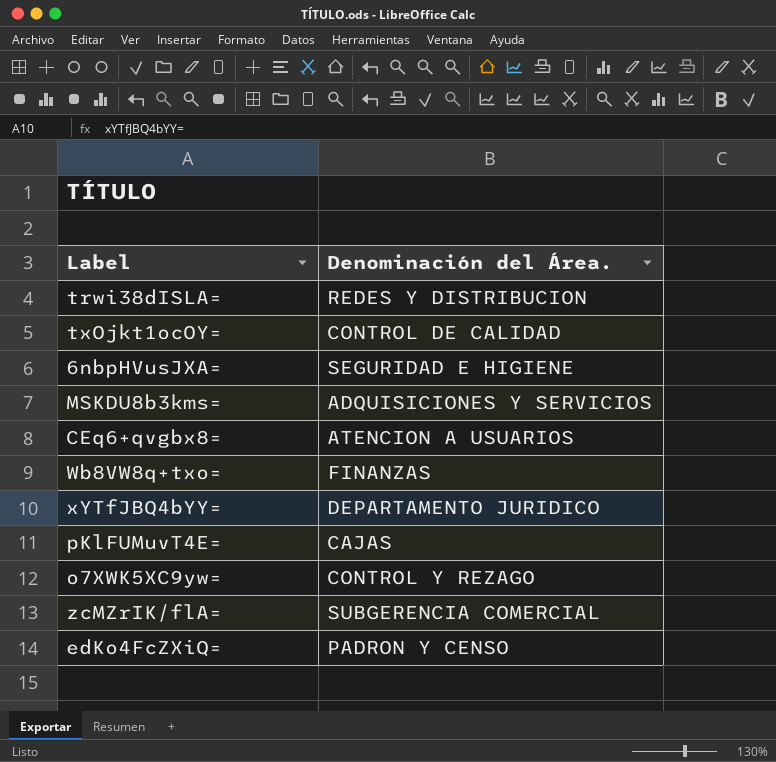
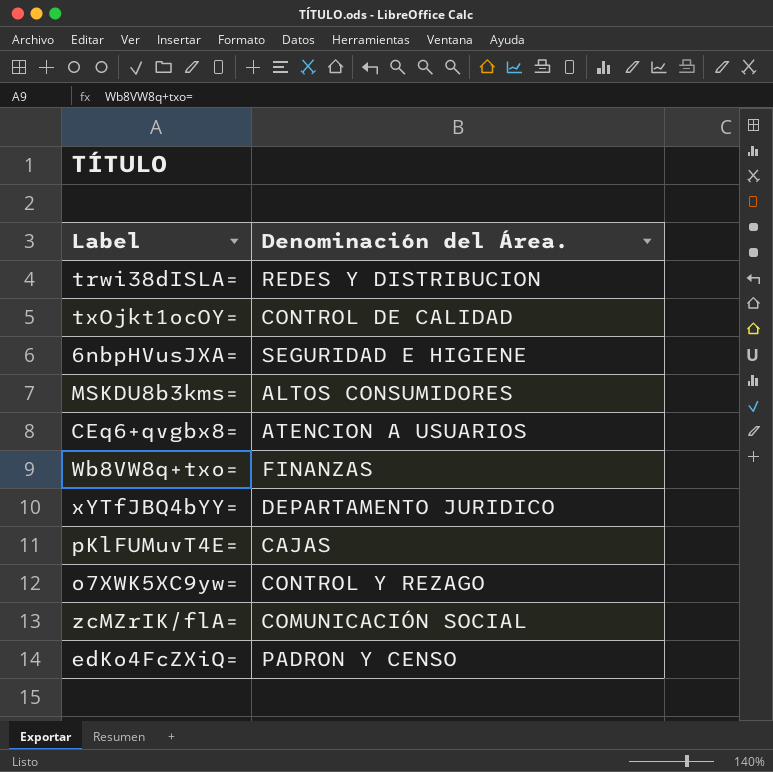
MSKDU8b3kms= | Denominación del Área.: ADQUISICIONES Y SERVICIOS -> ALTOS CONSUMIDORES
zcMZrIK/flA= | Denominación del Área.: SUBGERENCIA COMERCIAL -> COMUNICACIÓN SOCIAL

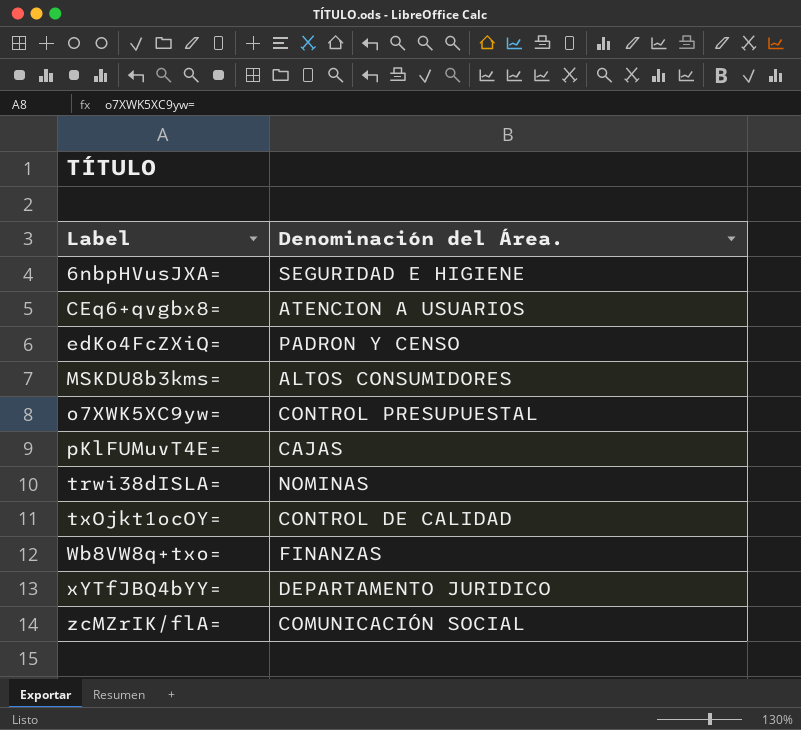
row order: none -> Label ascending
o7XWK5XC9yw= | Denominación del Área.: CONTROL Y REZAGO -> CONTROL PRESUPUESTAL
trwi38dISLA= | Denominación del Área.: REDES Y DISTRIBUCION -> NOMINAS

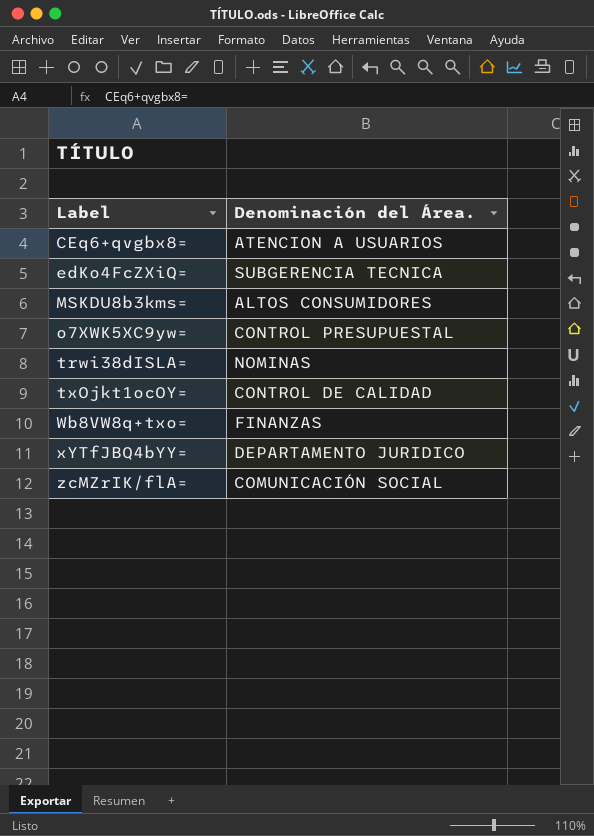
row 6nbpHVusJXA=: SEGURIDAD E HIGIENE -> none
row pKlFUMuvT4E=: CAJAS -> none
edKo4FcZXiQ= | Denominación del Área.: PADRON Y CENSO -> SUBGERENCIA TECNICA

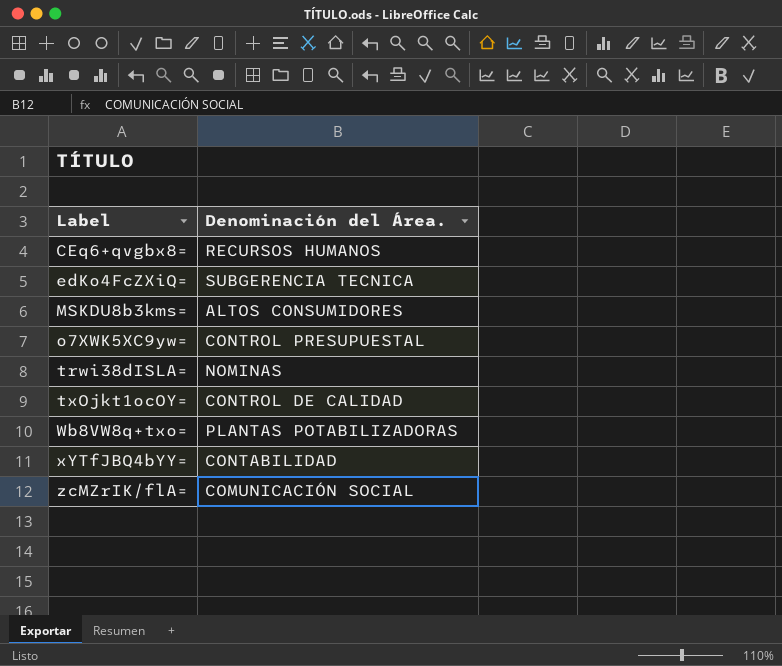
CEq6+qvgbx8= | Denominación del Área.: ATENCION A USUARIOS -> RECURSOS HUMANOS
Wb8VW8q+txo= | Denominación del Área.: FINANZAS -> PLANTAS POTABILIZADORAS
xYTfJBQ4bYY= | Denominación del Área.: DEPARTAMENTO JURIDICO -> CONTABILIDAD

